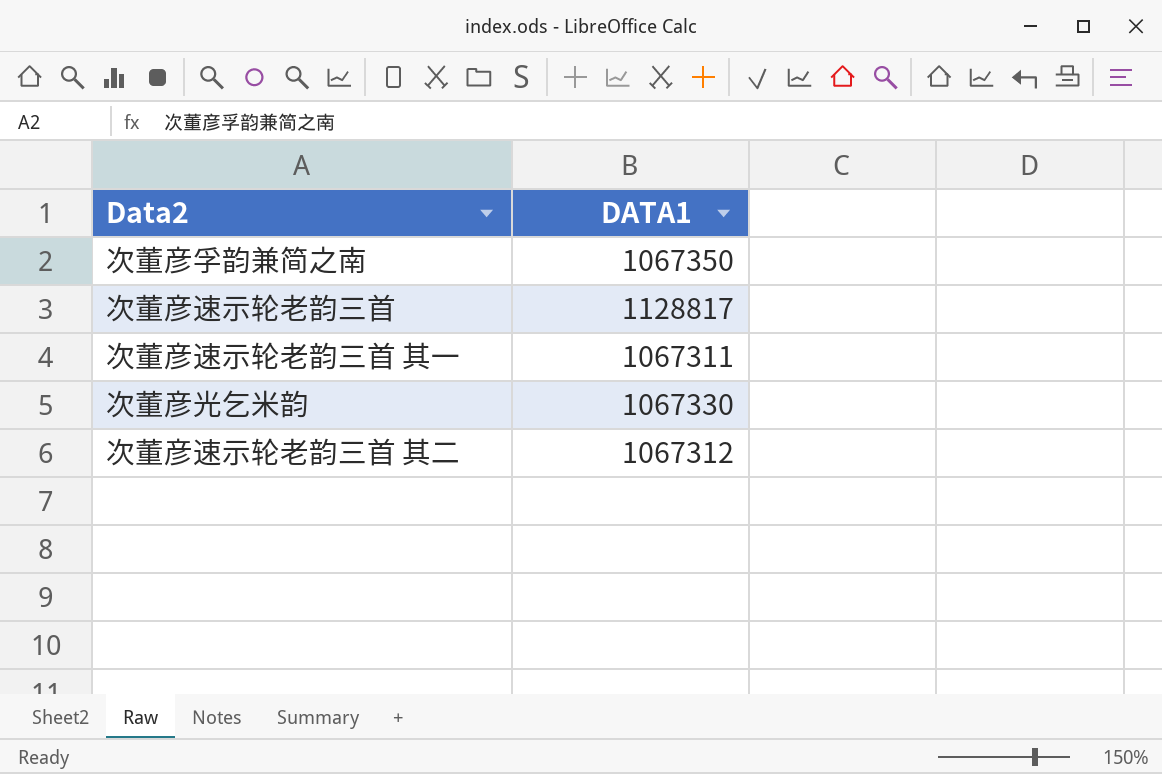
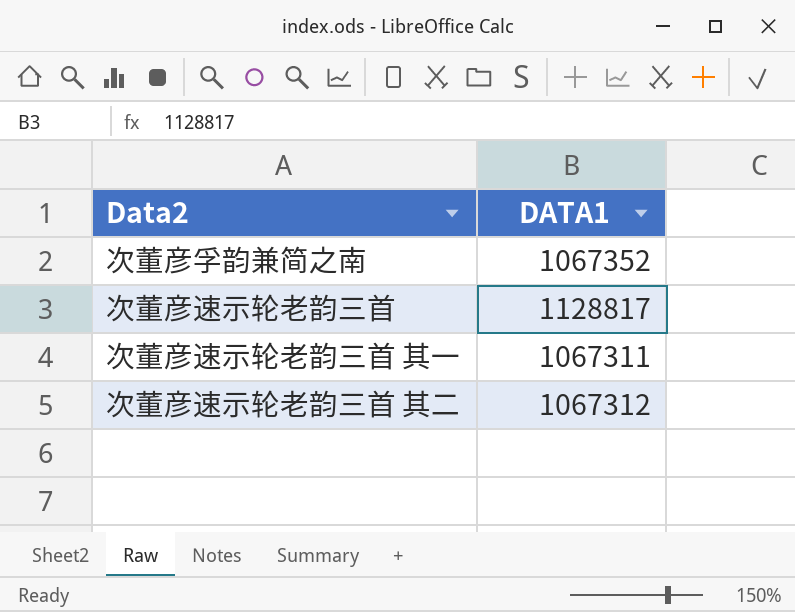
row 次董彦光乞米韵: 1067330 -> none
次董彦孚韵兼简之南 | DATA1: 1067350 -> 1067352

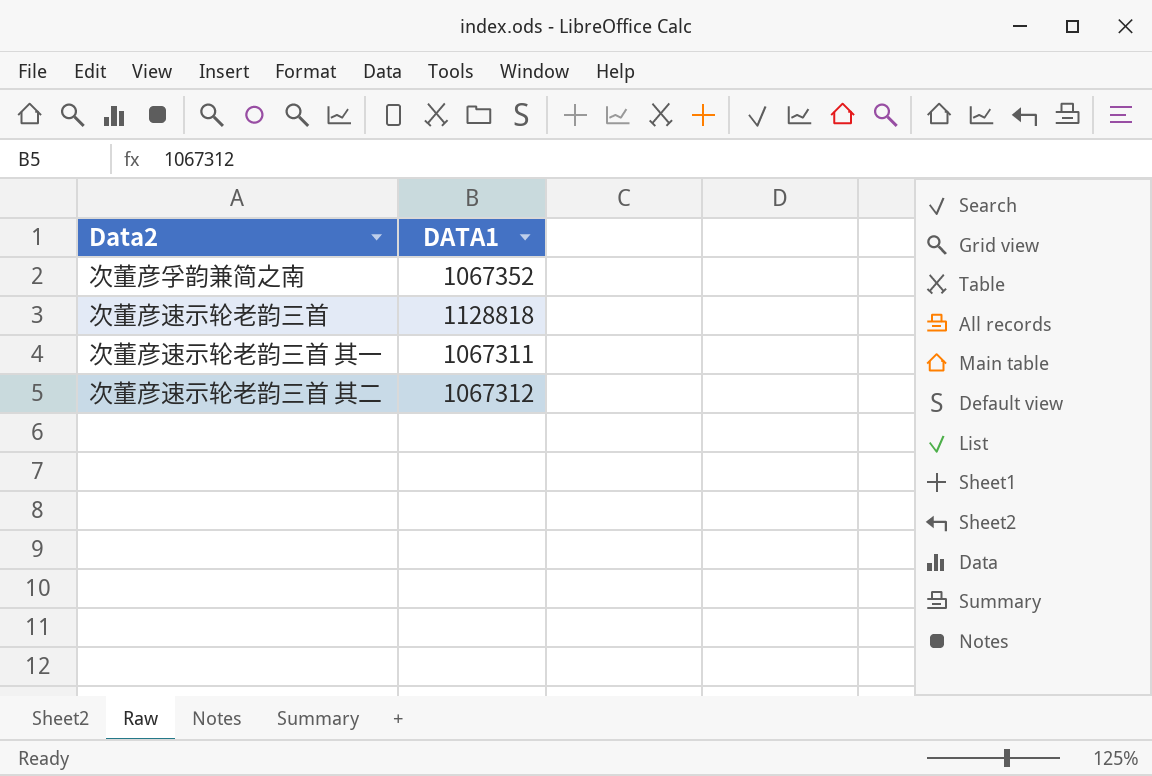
次董彦速示轮老韵三首 | DATA1: 1128817 -> 1128818

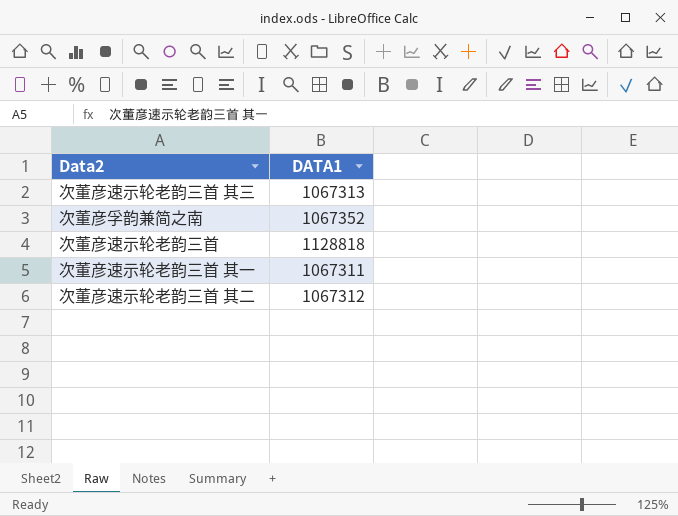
row 次董彦速示轮老韵三首 其三: none -> 1067313

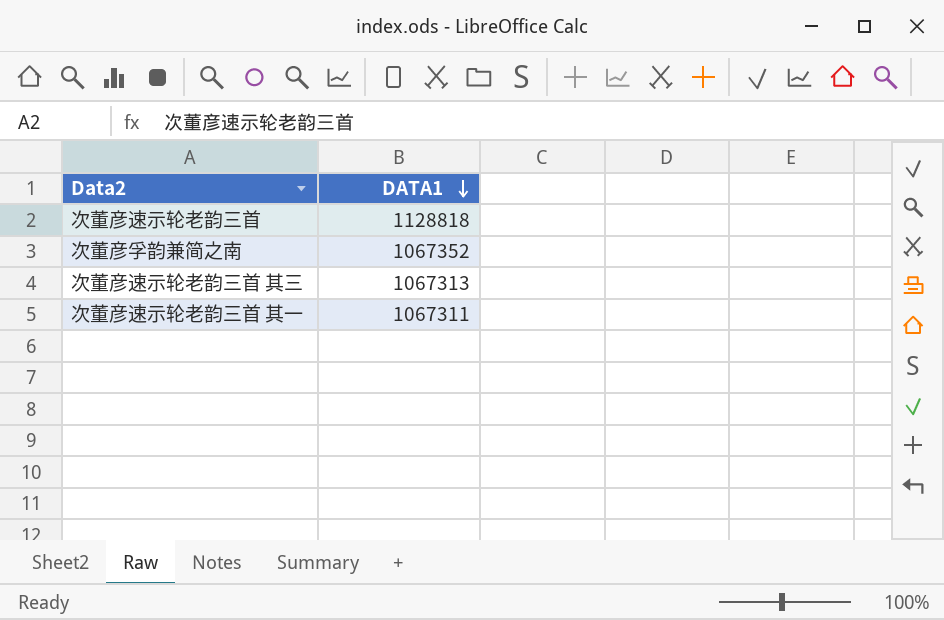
row order: none -> DATA1 descending
row 次董彦速示轮老韵三首 其二: 1067312 -> none

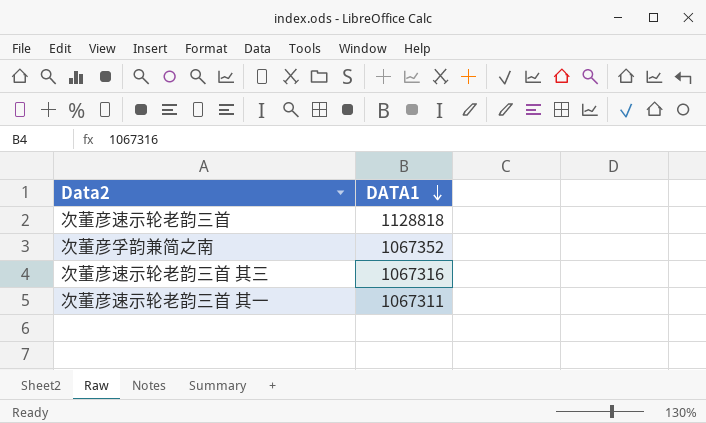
次董彦速示轮老韵三首 其三 | DATA1: 1067313 -> 1067316

